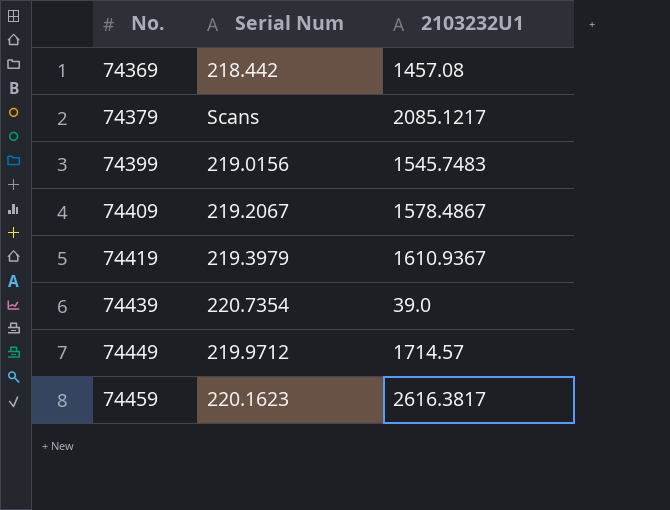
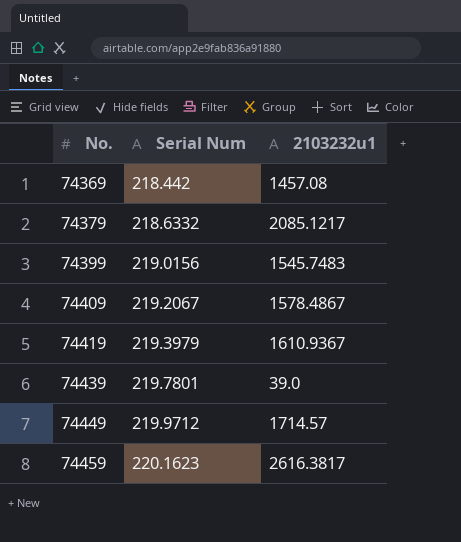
column name: 2103232U1 -> 2103232u1
74379 | Serial Num: Scans -> 218.6332
74439 | Serial Num: 220.7354 -> 219.7801

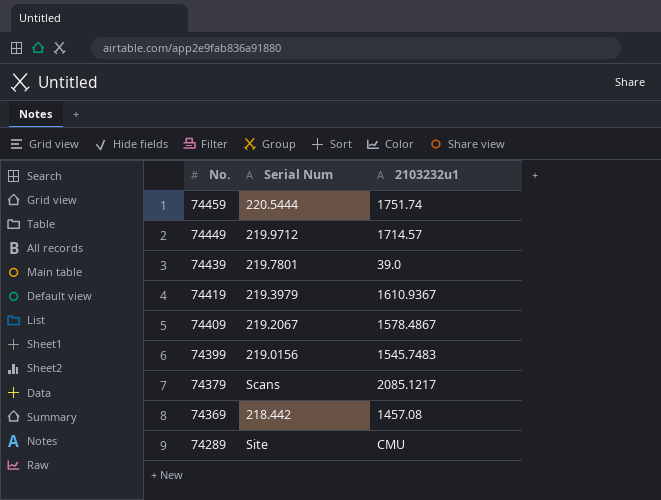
row order: No. ascending -> No. descending
74459 | Serial Num: 220.1623 -> 220.5444
74459 | 2103232u1: 2616.3817 -> 1751.74
74379 | Serial Num: 218.6332 -> Scans
row 74289: none -> Site | CMU

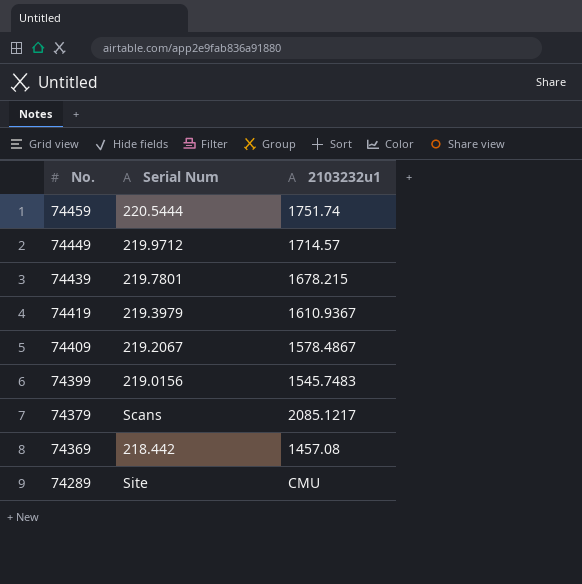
74439 | 2103232u1: 39.0 -> 1678.215

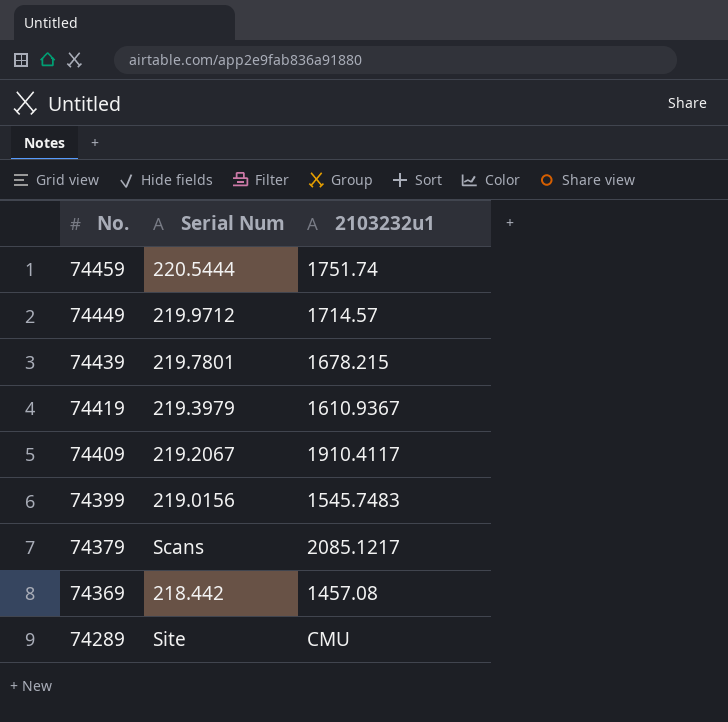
74409 | 2103232u1: 1578.4867 -> 1910.4117

